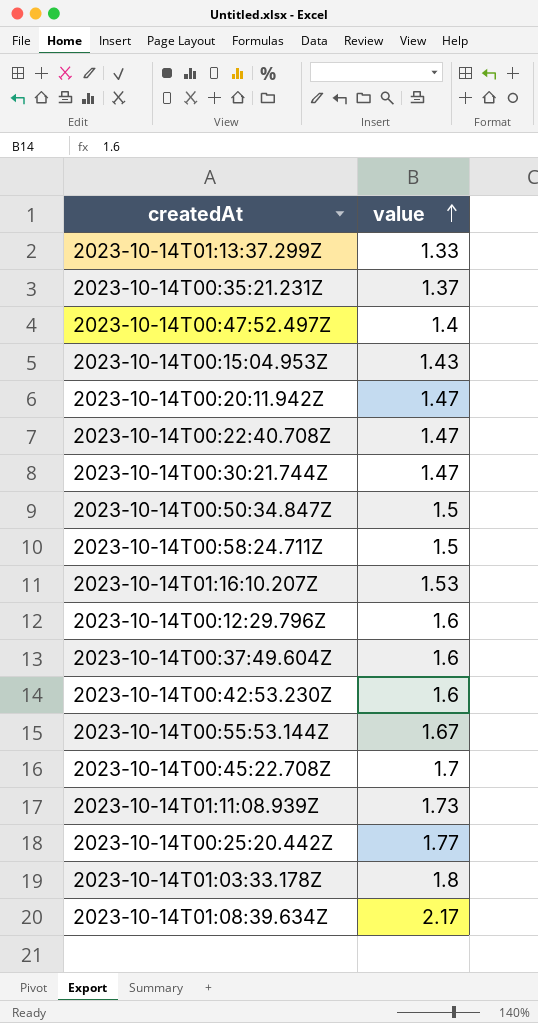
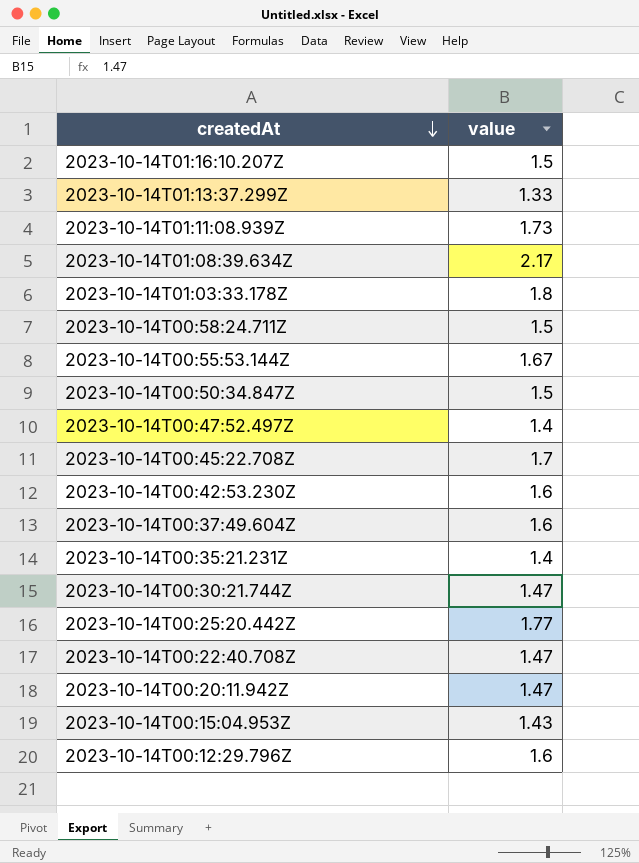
row order: value ascending -> createdAt descending
2023-10-14T01:16:10.207Z | value: 1.53 -> 1.5
2023-10-14T00:35:21.231Z | value: 1.37 -> 1.4

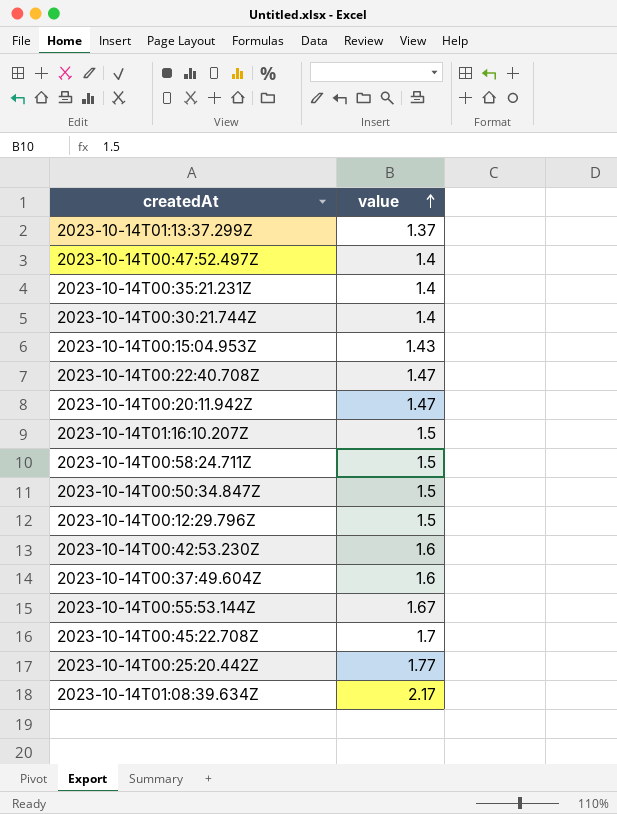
row order: createdAt descending -> value ascending
row 2023-10-14T01:11:08.939Z: 1.73 -> none
row 2023-10-14T01:03:33.178Z: 1.8 -> none
2023-10-14T01:13:37.299Z | value: 1.33 -> 1.37
2023-10-14T00:30:21.744Z | value: 1.47 -> 1.4
2023-10-14T00:12:29.796Z | value: 1.6 -> 1.5

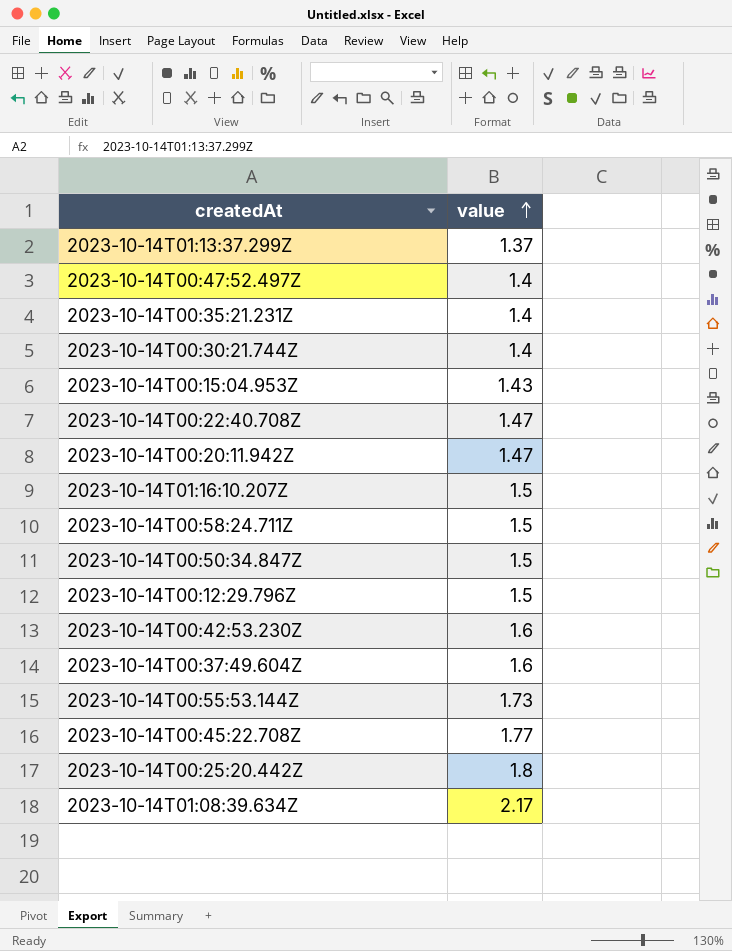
2023-10-14T00:55:53.144Z | value: 1.67 -> 1.73
2023-10-14T00:45:22.708Z | value: 1.7 -> 1.77
2023-10-14T00:25:20.442Z | value: 1.77 -> 1.8

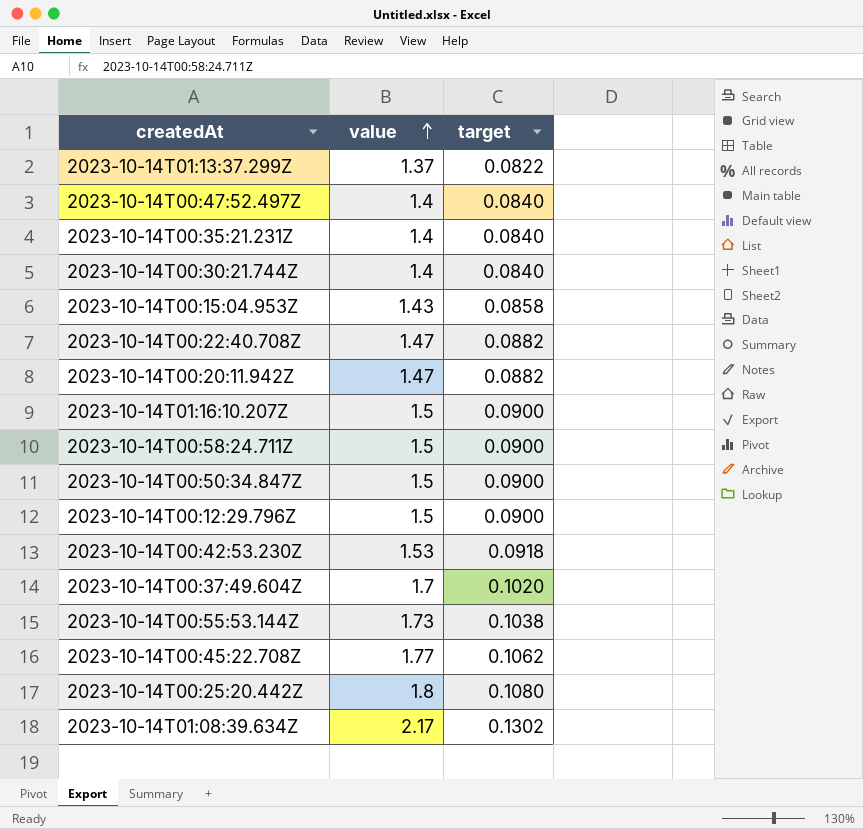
column target | formula: none -> [value] * 0.06
2023-10-14T00:42:53.230Z | value: 1.6 -> 1.53
2023-10-14T00:37:49.604Z | value: 1.6 -> 1.7

